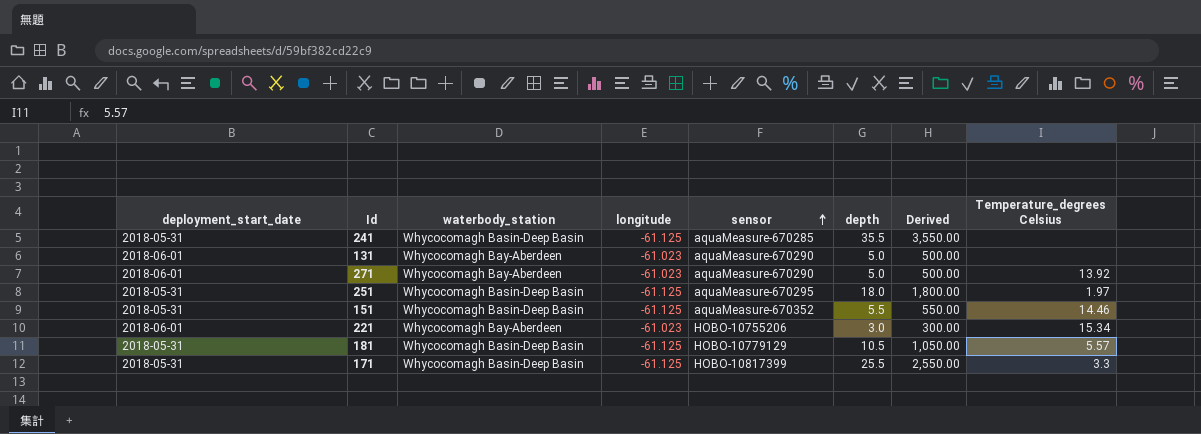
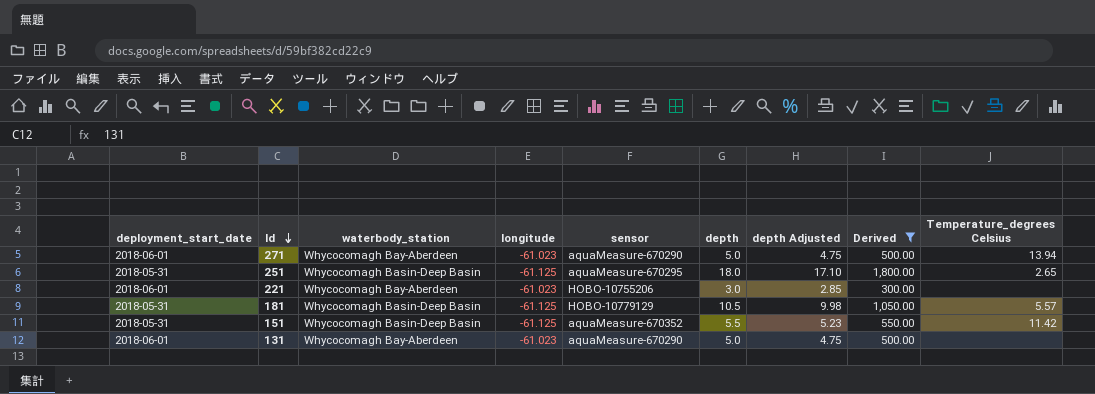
filter: none -> Derived <= 1,800.00
row order: sensor ascending -> Id descending
column depth Adjusted | formula: none -> [depth] * 0.95
271 | Temperature_degrees Celsius: 13.92 -> 13.94
251 | Temperature_degrees Celsius: 1.97 -> 2.65
221 | Temperature_degrees Celsius: 15.34 -> none
151 | Temperature_degrees Celsius: 14.46 -> 11.42

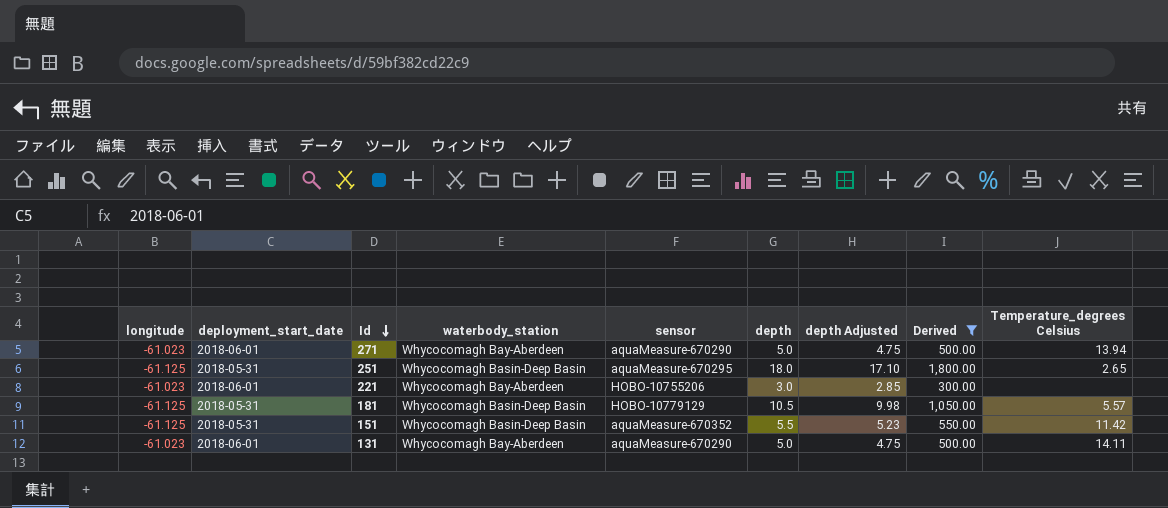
column longitude | position: 4 -> 1
131 | Temperature_degrees Celsius: none -> 14.11

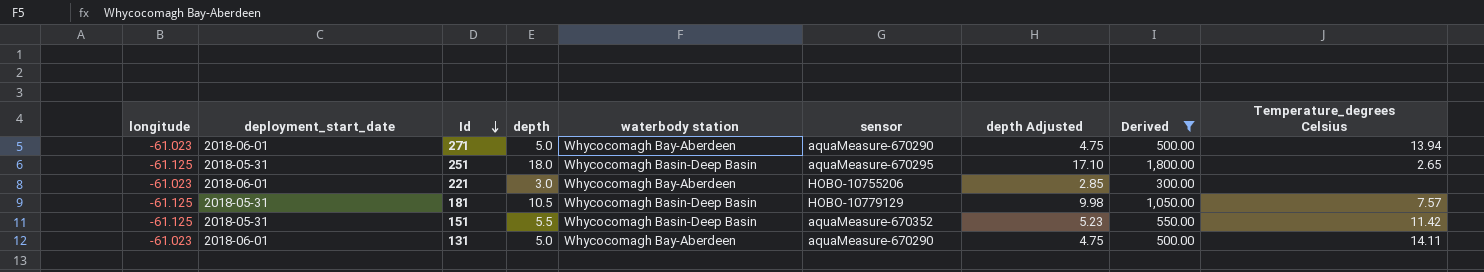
column depth | position: 6 -> 4
column name: waterbody_station -> waterbody station
181 | Temperature_degrees Celsius: 5.57 -> 7.57

